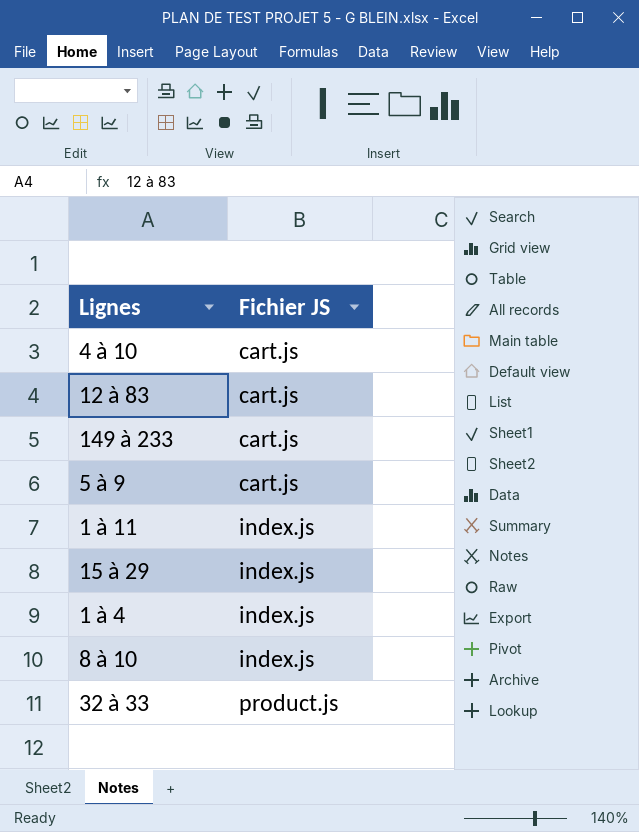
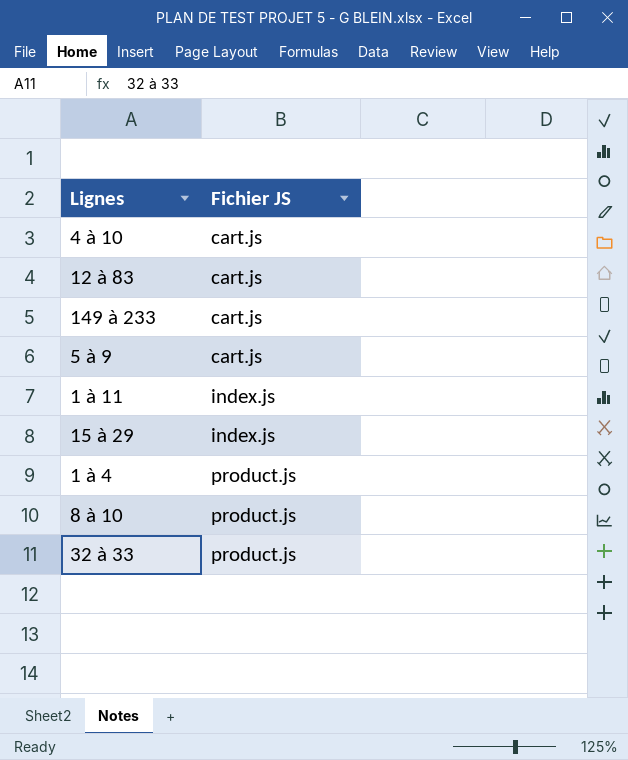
1 à 4 | Fichier JS: index.js -> product.js
8 à 10 | Fichier JS: index.js -> product.js

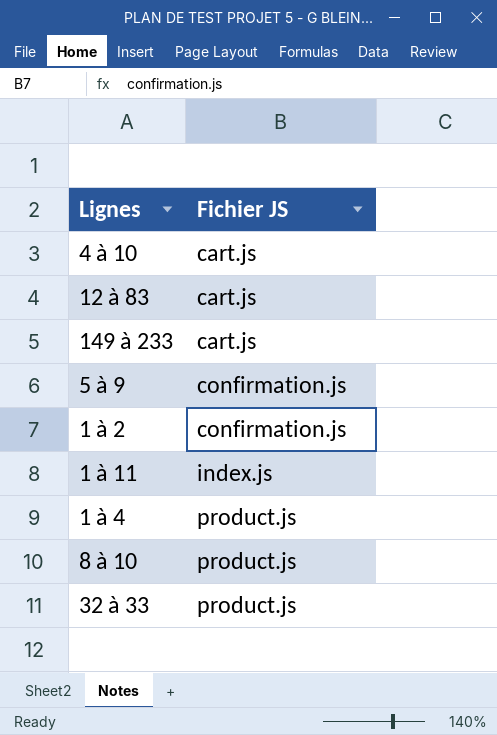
row 15 à 29: index.js -> none
5 à 9 | Fichier JS: cart.js -> confirmation.js
row 1 à 2: none -> confirmation.js

